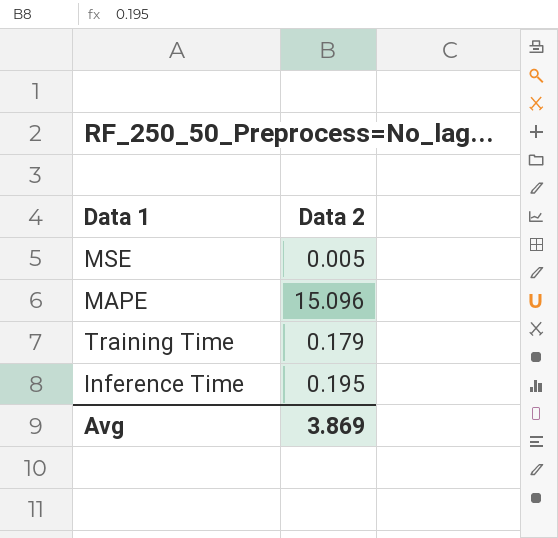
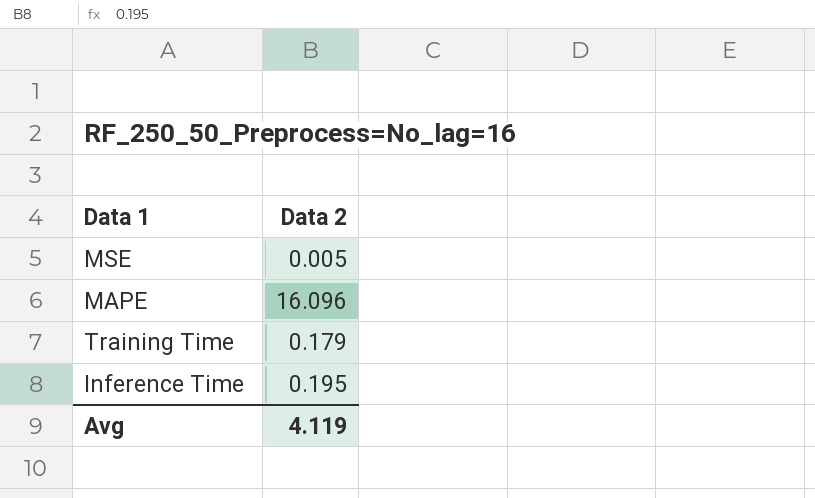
MAPE | Data 2: 15.096 -> 16.096
Avg | Data 2: 3.869 -> 4.119

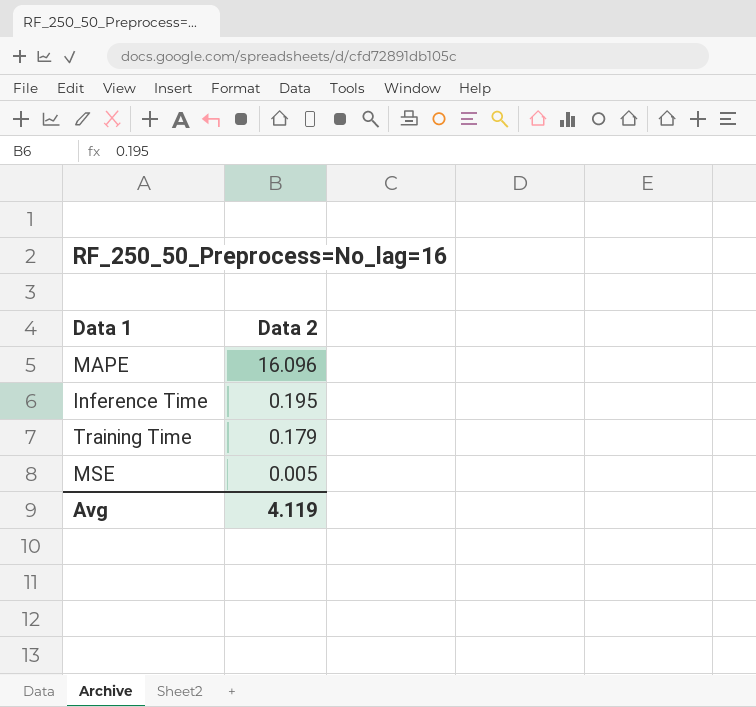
row order: none -> Data 2 descending

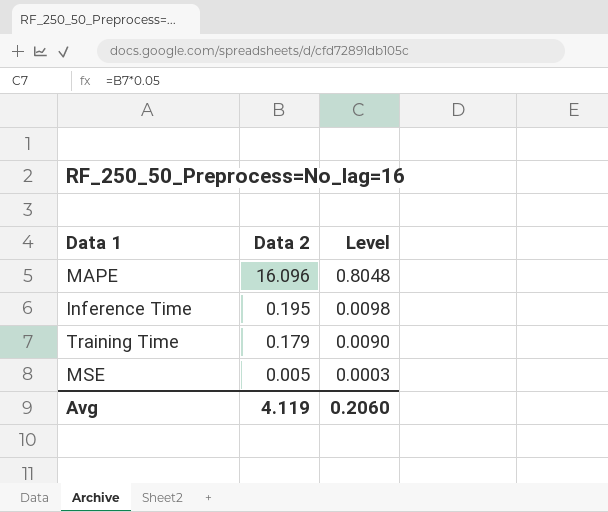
column Level | formula: none -> [Data 2] * 0.05

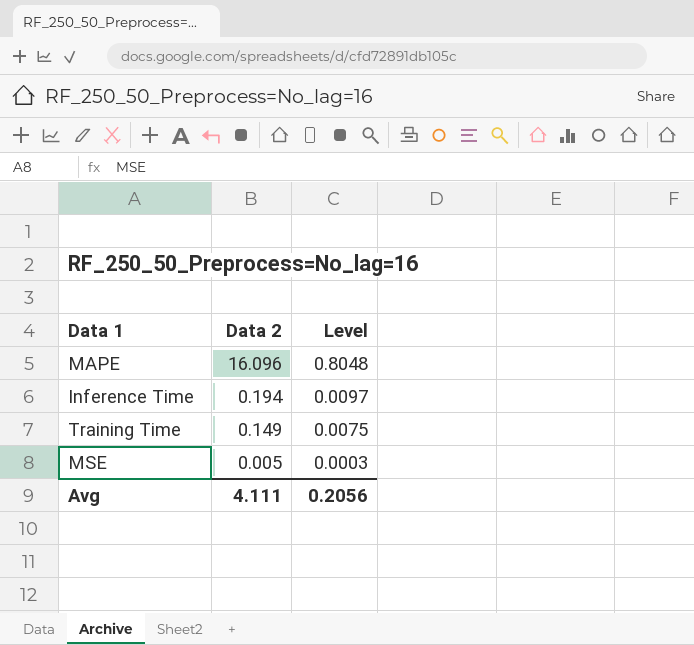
Inference Time | Data 2: 0.195 -> 0.194
Inference Time | Level: 0.0098 -> 0.0097
Training Time | Data 2: 0.179 -> 0.149
Training Time | Level: 0.0090 -> 0.0075
Avg | Data 2: 4.119 -> 4.111
Avg | Level: 0.2060 -> 0.2056

